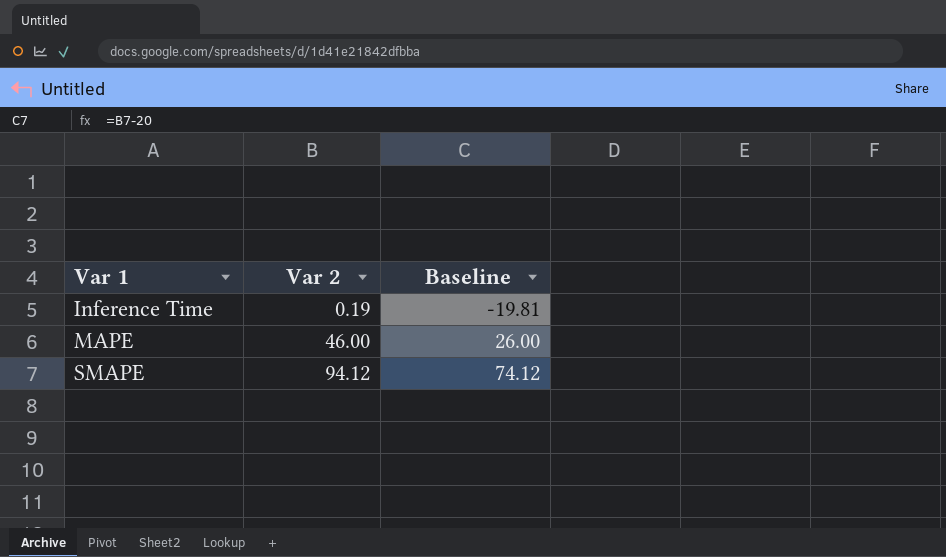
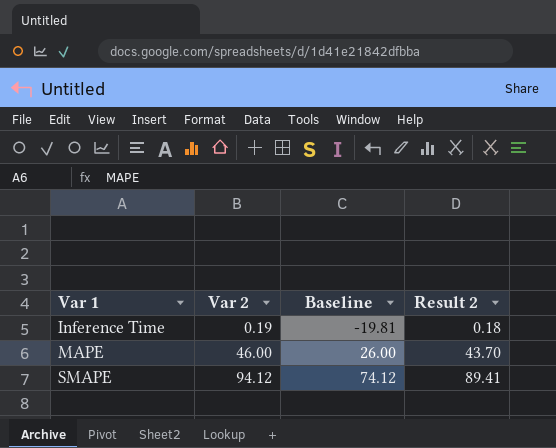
column Result 2 | formula: none -> [Var 2] * 0.95

